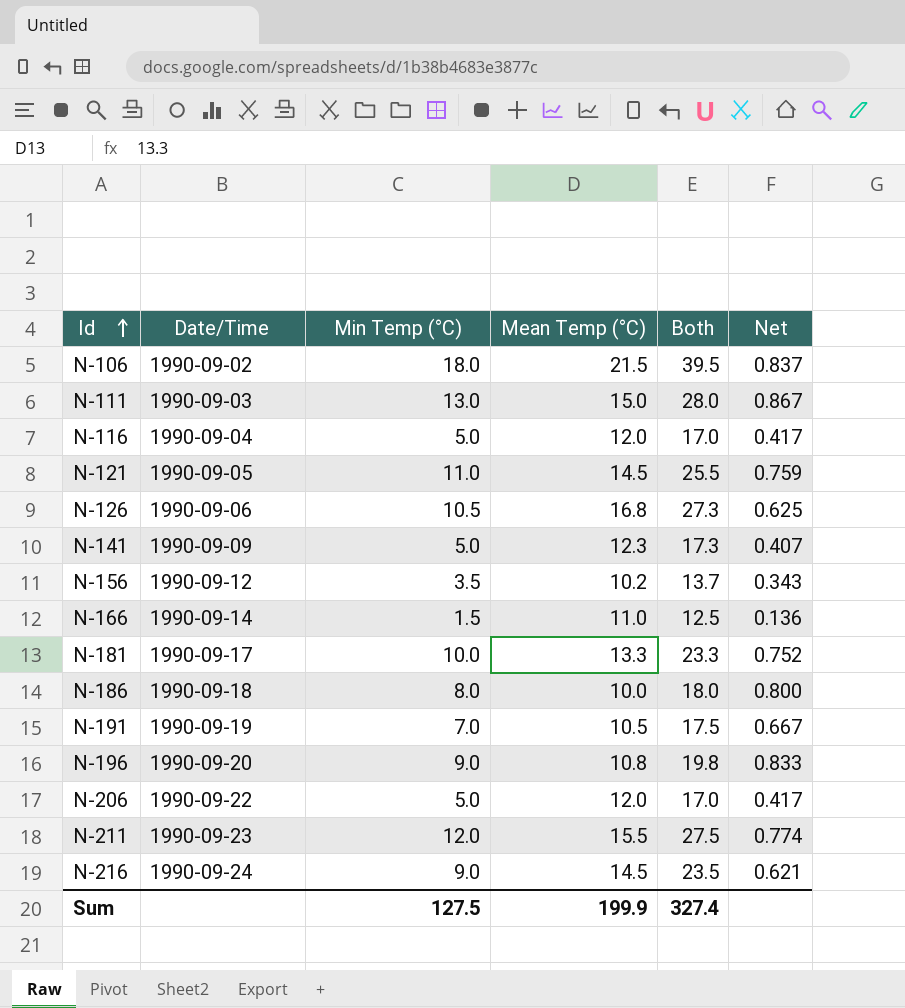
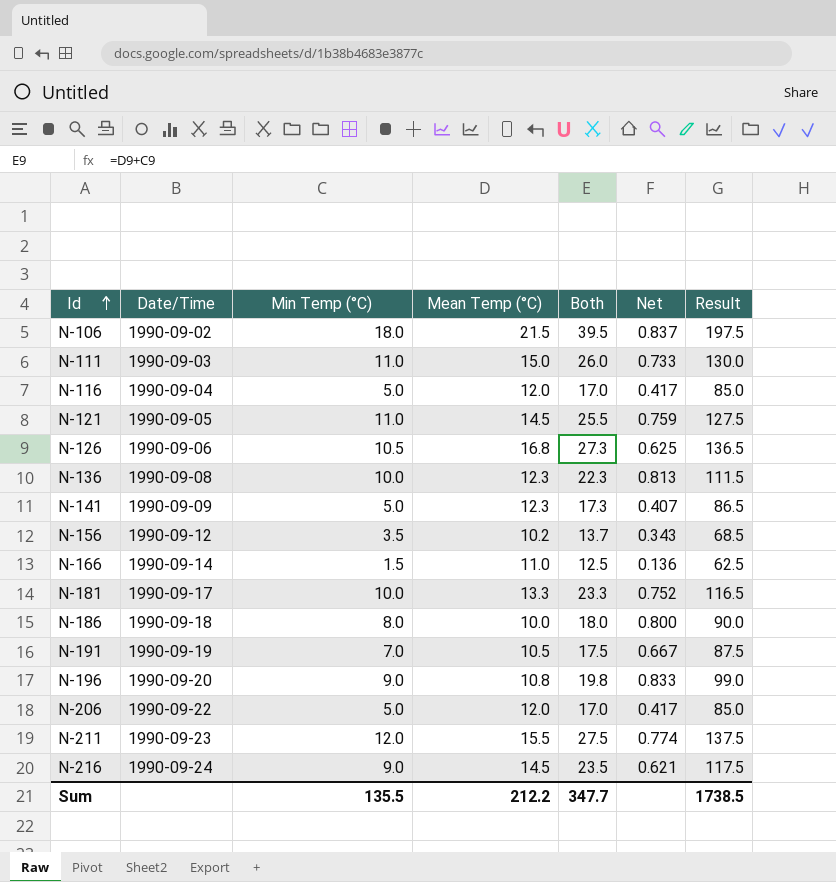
column Result | formula: none -> [Both] * 5
N-111 | Min Temp (°C): 13.0 -> 11.0
N-111 | Both: 28.0 -> 26.0
N-111 | Net: 0.867 -> 0.733
row N-136: none -> 1990-09-08 | 10.0 | 12.3 | 22.3 | 0.813 | 111.5
Sum | Min Temp (°C): 127.5 -> 135.5
Sum | Mean Temp (°C): 199.9 -> 212.2
Sum | Both: 327.4 -> 347.7

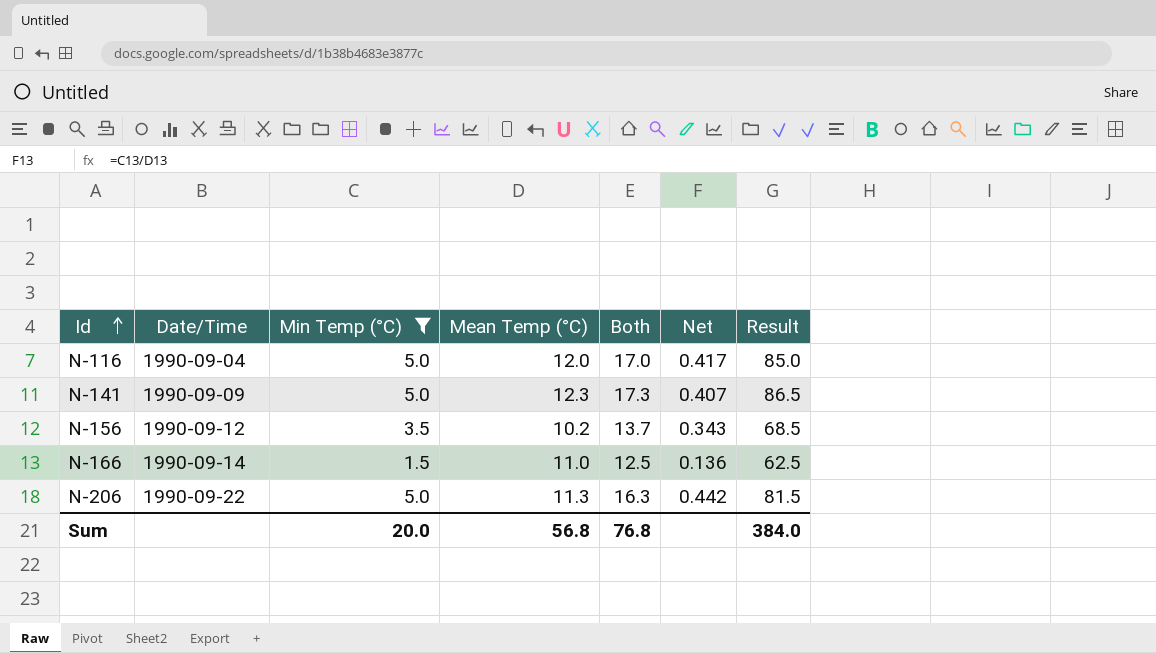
filter: none -> Min Temp (°C) <= 5.0
N-206 | Mean Temp (°C): 12.0 -> 11.3
N-206 | Both: 17.0 -> 16.3
N-206 | Net: 0.417 -> 0.442
N-206 | Result: 85.0 -> 81.5
Sum | Min Temp (°C): 135.5 -> 20.0
Sum | Mean Temp (°C): 212.2 -> 56.8
Sum | Both: 347.7 -> 76.8
Sum | Result: 1738.5 -> 384.0

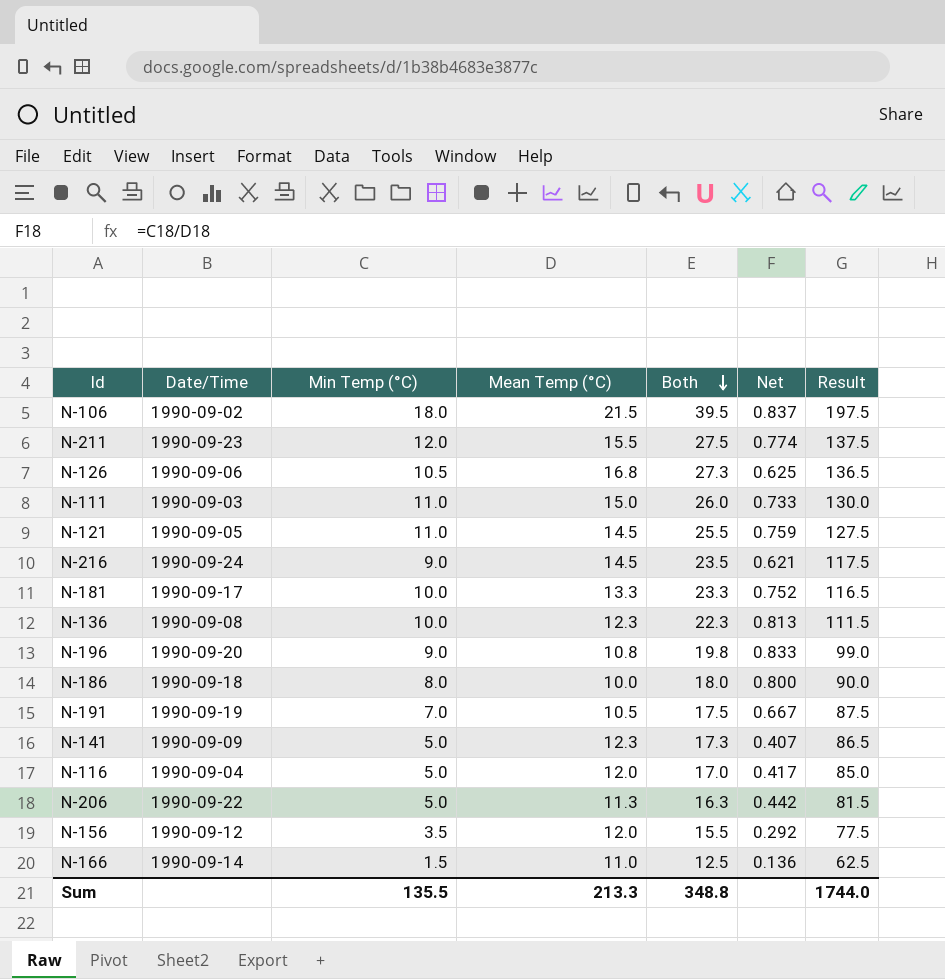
filter: Min Temp (°C) <= 5.0 -> none
row order: Id ascending -> Both descending
N-156 | Mean Temp (°C): 10.2 -> 12.0
N-156 | Both: 13.7 -> 15.5
N-156 | Net: 0.343 -> 0.292
N-156 | Result: 68.5 -> 77.5
Sum | Min Temp (°C): 20.0 -> 135.5
Sum | Mean Temp (°C): 56.8 -> 213.3
Sum | Both: 76.8 -> 348.8
Sum | Result: 384.0 -> 1744.0

